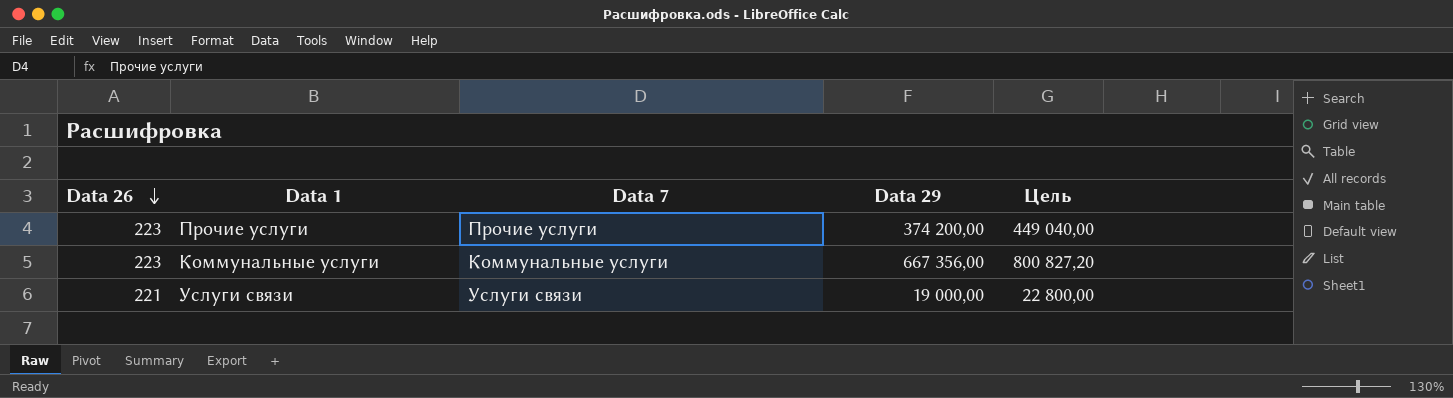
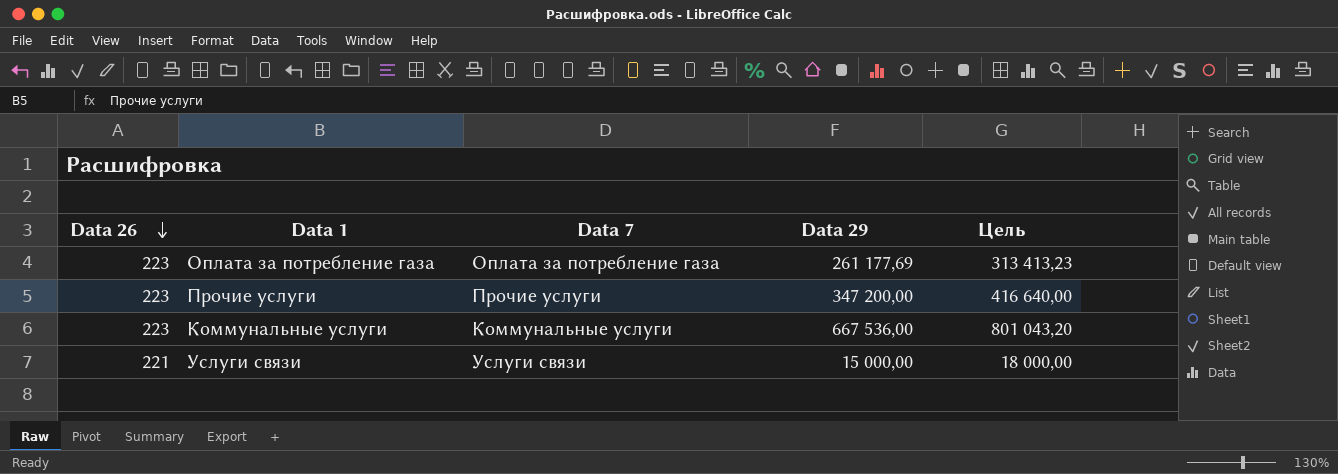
row Оплата за потребление газа: none -> 223 | Оплата за потребление газа | 261 177,69 | 313 413,23
Прочие услуги | Data 29: 374 200,00 -> 347 200,00
Прочие услуги | Цель: 449 040,00 -> 416 640,00
Коммунальные услуги | Data 29: 667 356,00 -> 667 536,00
Коммунальные услуги | Цель: 800 827,20 -> 801 043,20
Услуги связи | Data 29: 19 000,00 -> 15 000,00
Услуги связи | Цель: 22 800,00 -> 18 000,00

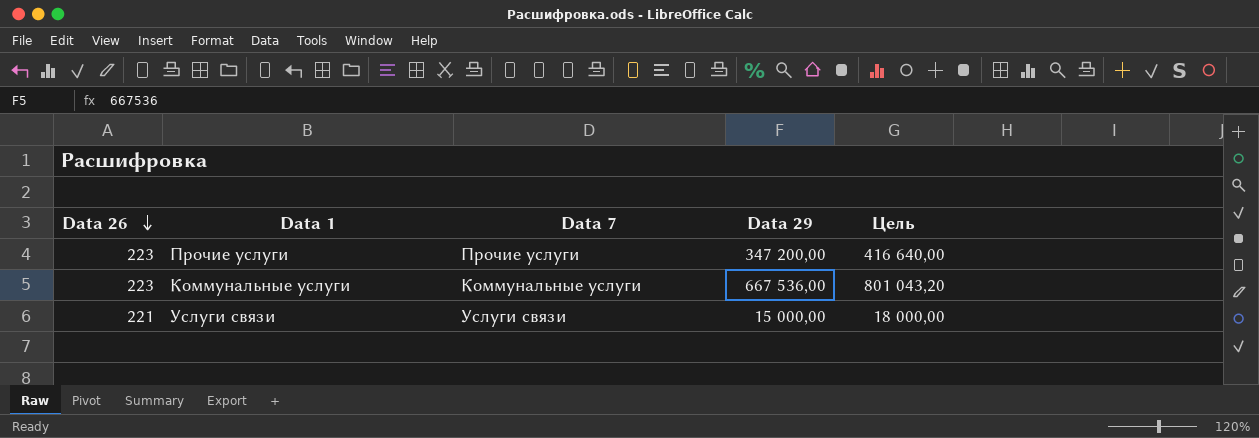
row Оплата за потребление газа: 223 | Оплата за потребление газа | 261 177,69 | 313 413,23 -> none

